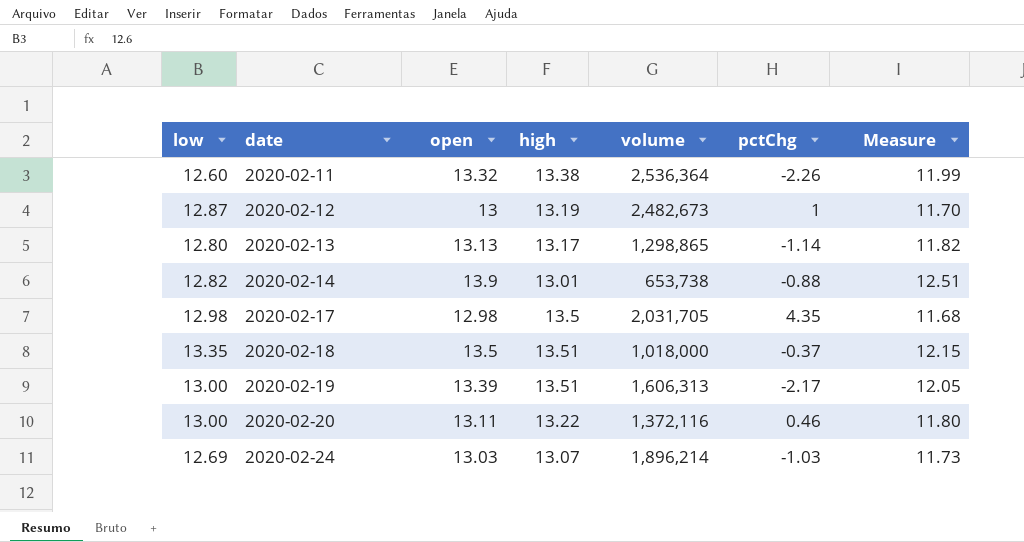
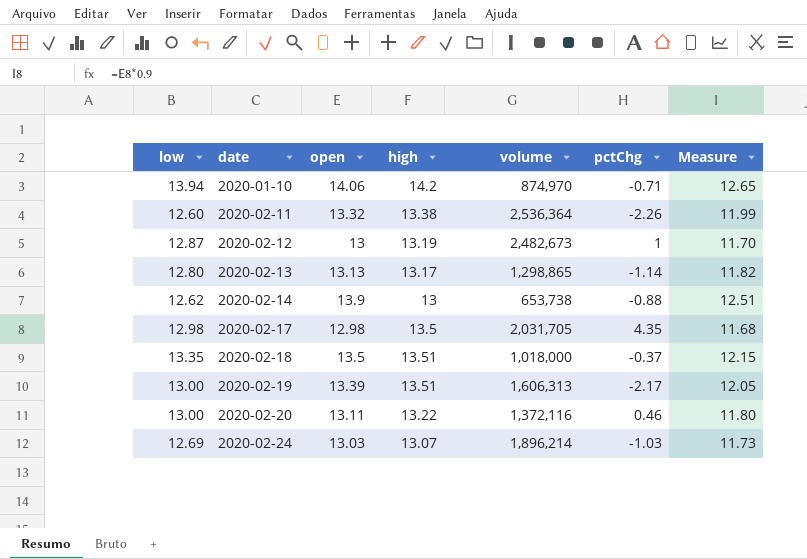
row 2020-01-10: none -> 13.94 | 14.06 | 14.2 | 874,970 | -0.71 | 12.65
2020-02-14 | low: 12.82 -> 12.62
2020-02-14 | high: 13.01 -> 13

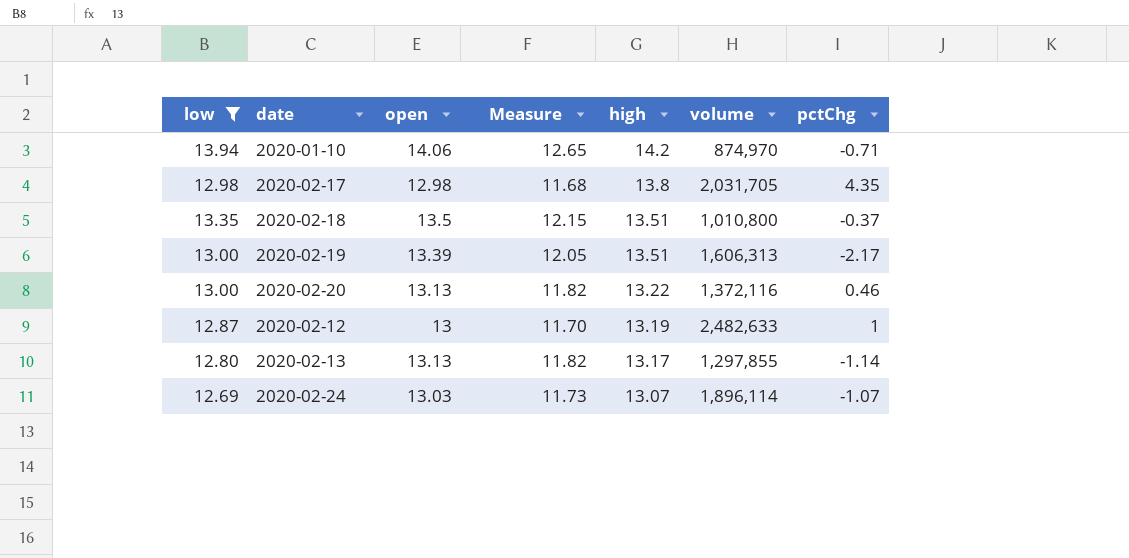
filter: none -> low >= 12.69
row order: date ascending -> high descending
column Measure | position: 7 -> 4
2020-02-17 | high: 13.5 -> 13.8
2020-02-18 | volume: 1,018,000 -> 1,010,800
2020-02-20 | open: 13.11 -> 13.13
2020-02-20 | Measure: 11.80 -> 11.82
2020-02-12 | volume: 2,482,673 -> 2,482,633
2020-02-13 | volume: 1,298,865 -> 1,297,855
2020-02-24 | volume: 1,896,214 -> 1,896,114
2020-02-24 | pctChg: -1.03 -> -1.07

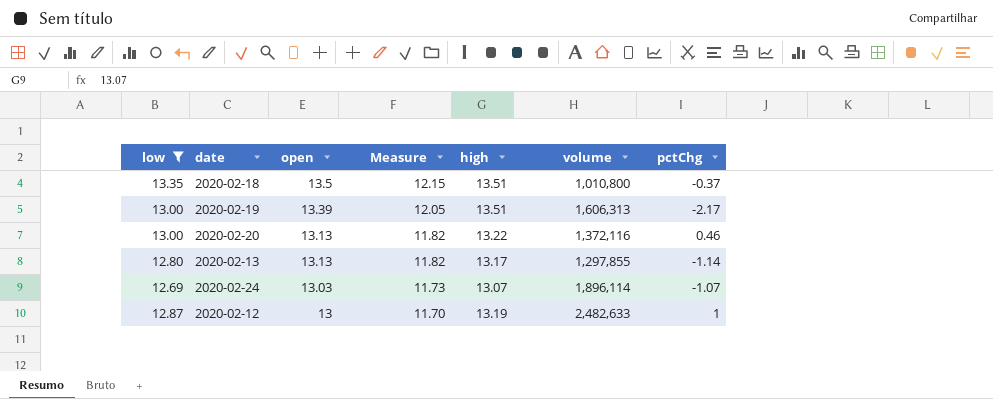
row order: high descending -> open descending
row 2020-01-10: 13.94 | 14.06 | 12.65 | 14.2 | 874,970 | -0.71 -> none
row 2020-02-17: 12.98 | 12.98 | 11.68 | 13.8 | 2,031,705 | 4.35 -> none

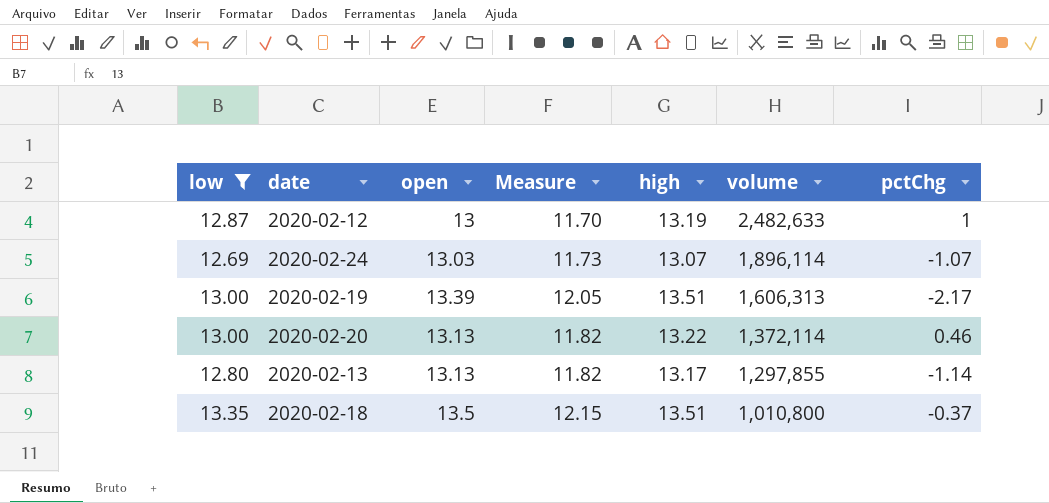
row order: open descending -> volume descending
2020-02-20 | volume: 1,372,116 -> 1,372,114

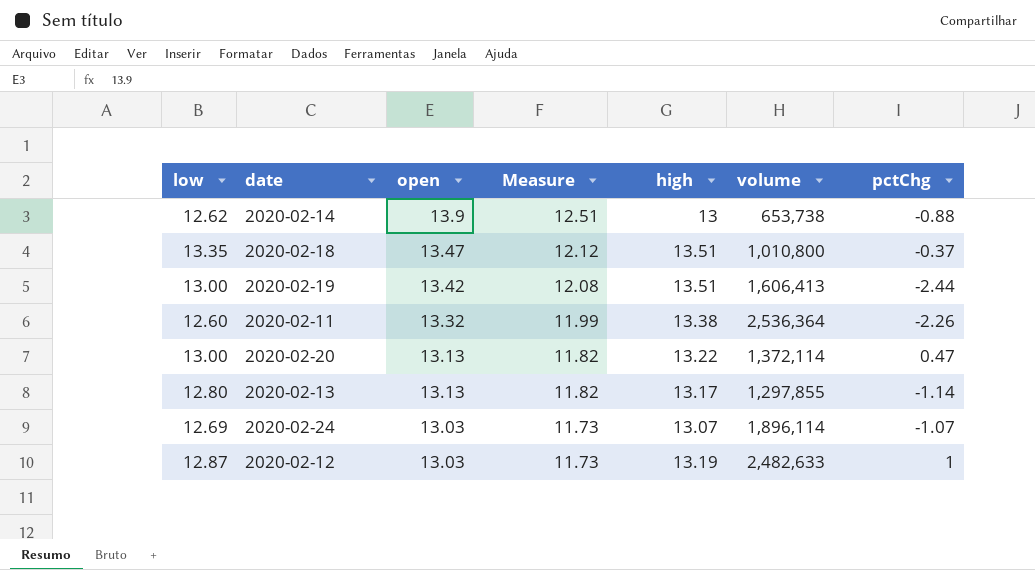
filter: low >= 12.69 -> none
row order: volume descending -> open descending
2020-02-18 | open: 13.5 -> 13.47
2020-02-18 | Measure: 12.15 -> 12.12
2020-02-19 | open: 13.39 -> 13.42
2020-02-19 | Measure: 12.05 -> 12.08
2020-02-19 | volume: 1,606,313 -> 1,606,413
2020-02-19 | pctChg: -2.17 -> -2.44
2020-02-20 | pctChg: 0.46 -> 0.47
2020-02-12 | open: 13 -> 13.03
2020-02-12 | Measure: 11.70 -> 11.73

